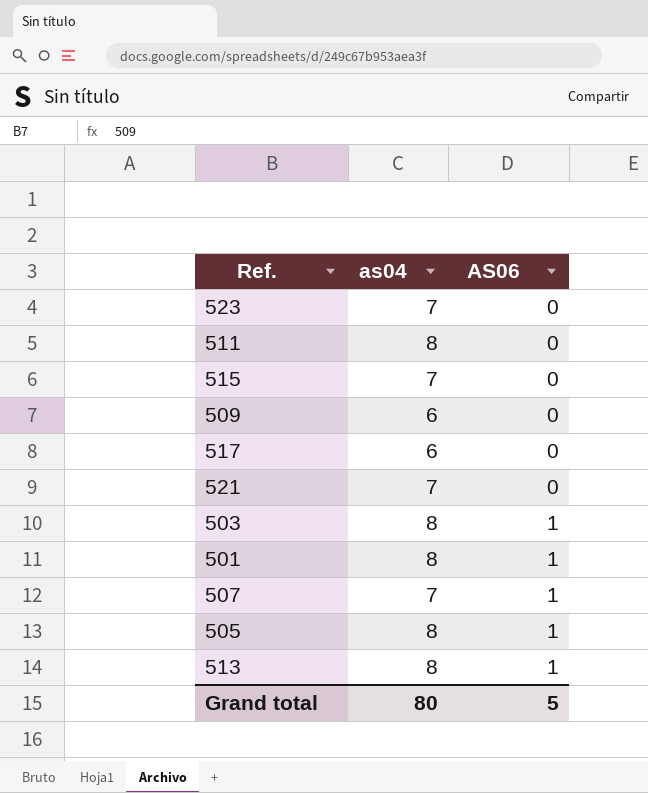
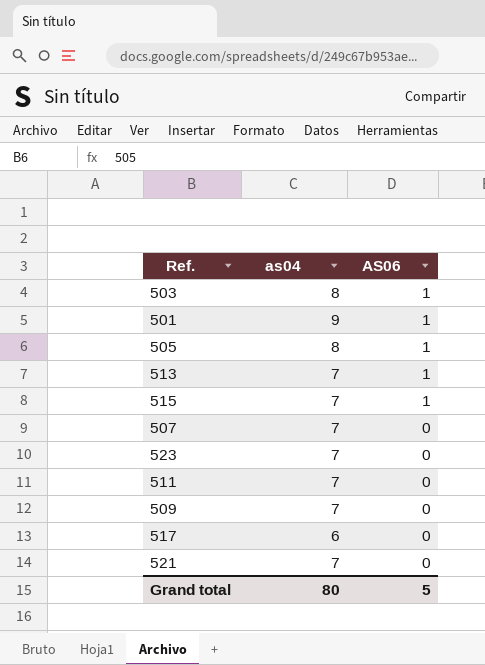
row order: AS06 ascending -> AS06 descending
501 | as04: 8 -> 9
513 | as04: 8 -> 7
515 | AS06: 0 -> 1
507 | AS06: 1 -> 0
511 | as04: 8 -> 7
509 | as04: 6 -> 7

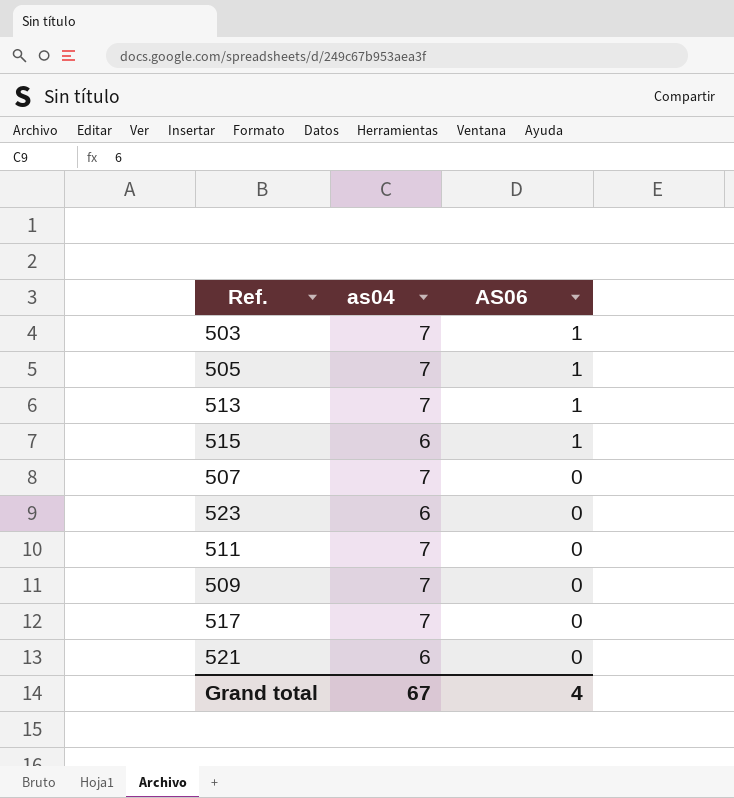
row 501: 9 | 1 -> none
503 | as04: 8 -> 7
505 | as04: 8 -> 7
515 | as04: 7 -> 6
523 | as04: 7 -> 6
517 | as04: 6 -> 7
521 | as04: 7 -> 6
Grand total | as04: 80 -> 67
Grand total | AS06: 5 -> 4

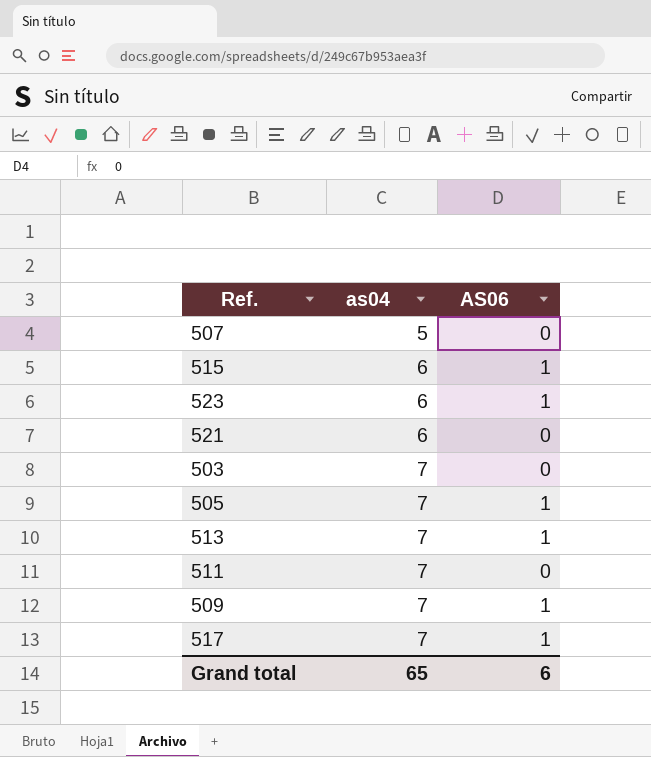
row order: AS06 descending -> as04 ascending
507 | as04: 7 -> 5
523 | AS06: 0 -> 1
503 | AS06: 1 -> 0
509 | AS06: 0 -> 1
517 | AS06: 0 -> 1
Grand total | as04: 67 -> 65
Grand total | AS06: 4 -> 6

